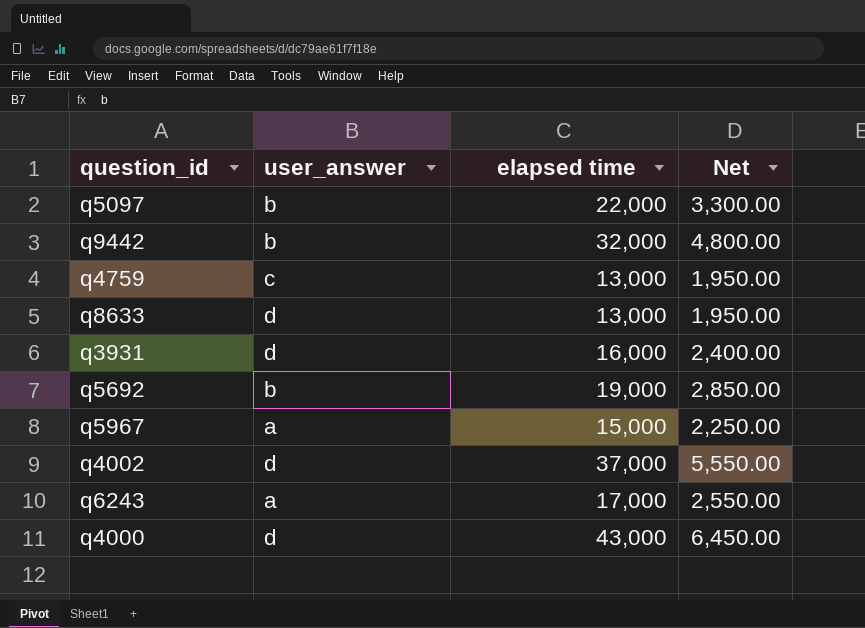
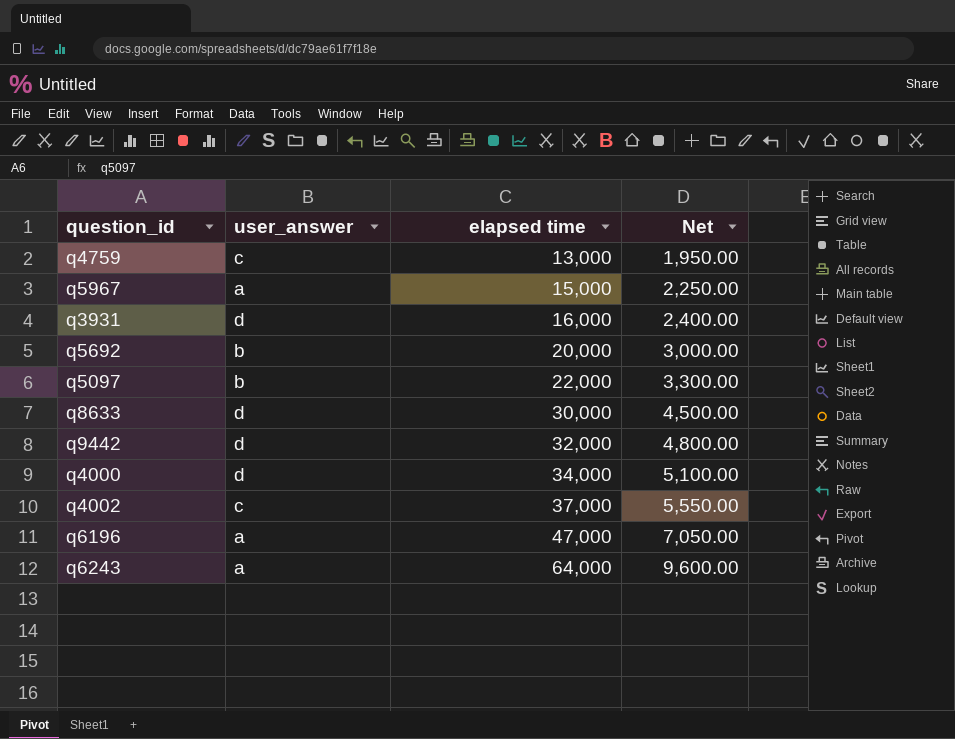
row order: none -> elapsed time ascending
q5692 | elapsed time: 19,000 -> 20,000
q5692 | Net: 2,850.00 -> 3,000.00
q8633 | elapsed time: 13,000 -> 30,000
q8633 | Net: 1,950.00 -> 4,500.00
q9442 | user_answer: b -> d
q4000 | elapsed time: 43,000 -> 34,000
q4000 | Net: 6,450.00 -> 5,100.00
q4002 | user_answer: d -> c
row q6196: none -> a | 47,000 | 7,050.00
q6243 | elapsed time: 17,000 -> 64,000
q6243 | Net: 2,550.00 -> 9,600.00

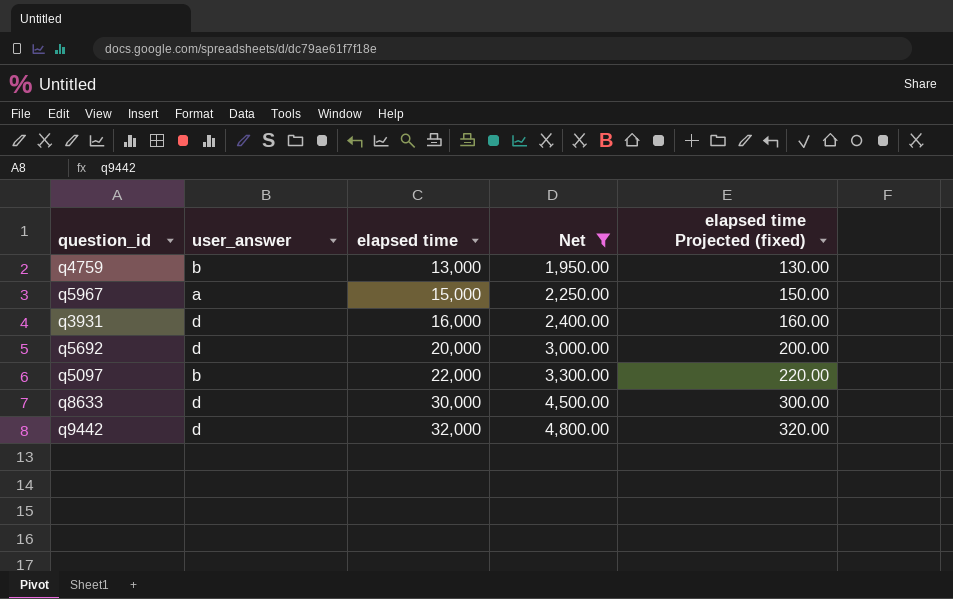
filter: none -> Net <= 4,800.00
column elapsed time Projected (fixed) | formula: none -> [elapsed time] * 0.01
q4759 | user_answer: c -> b
q5692 | user_answer: b -> d

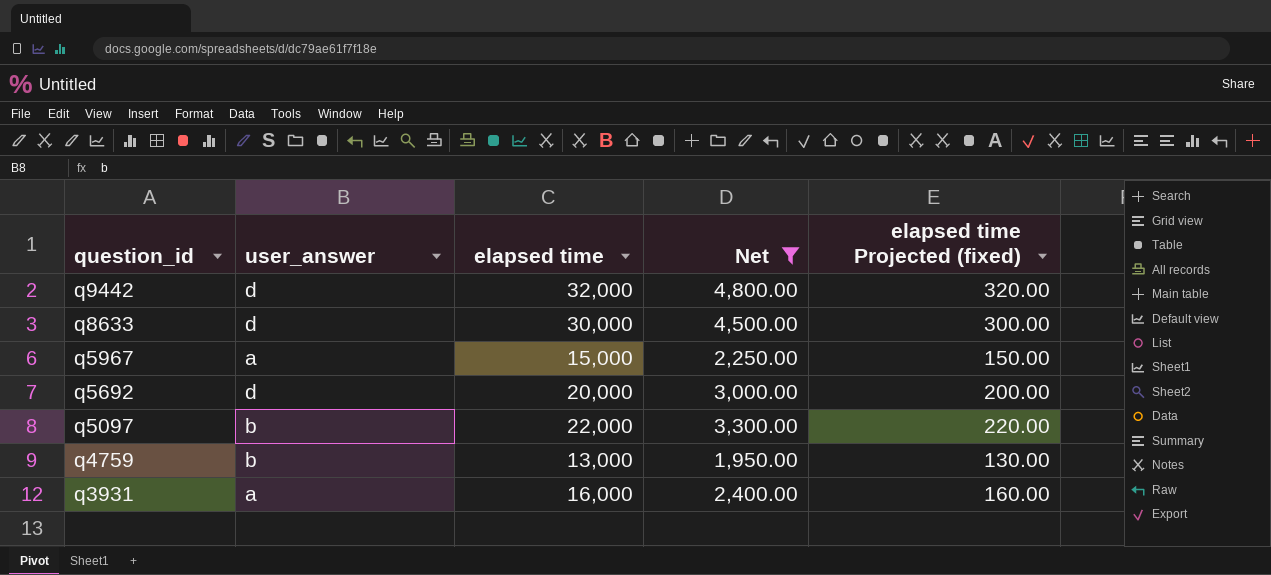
row order: elapsed time ascending -> question_id descending
q3931 | user_answer: d -> a

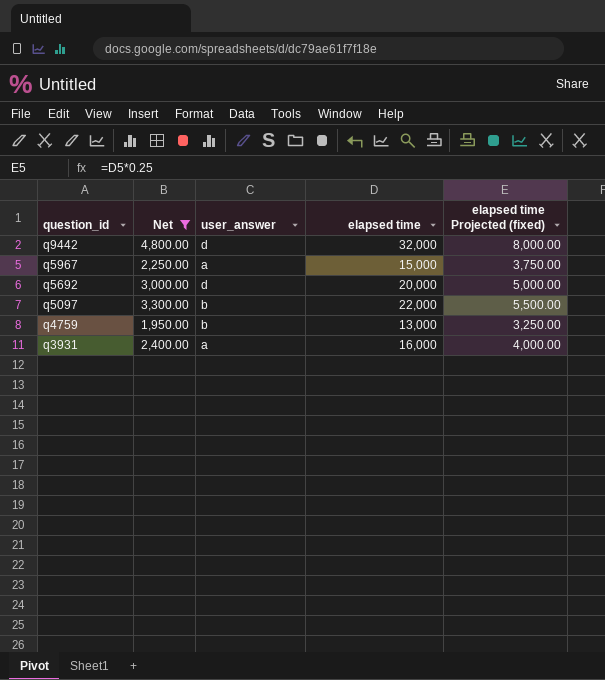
column Net | position: 4 -> 2
column elapsed time Projected (fixed) | formula: [elapsed time] * 0.01 -> [elapsed time] * 0.25
row q8633: d | 30,000 | 4,500.00 | 300.00 -> none

